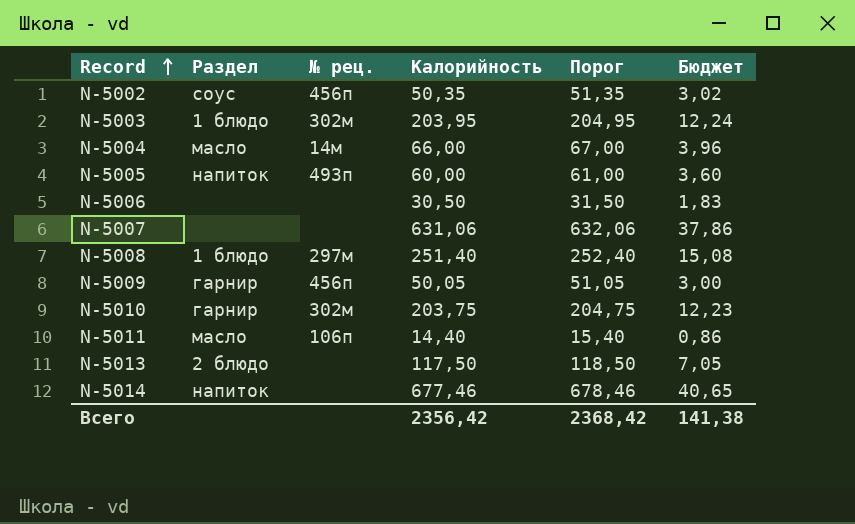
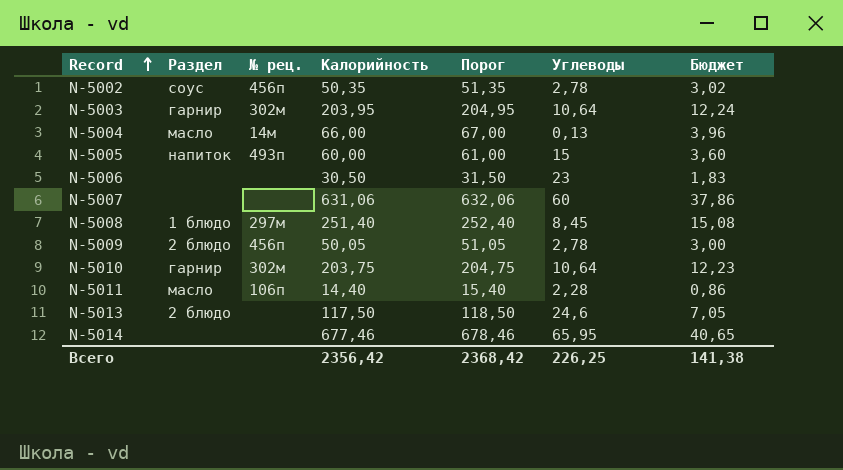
column Углеводы | position: none -> 6
N-5003 | Раздел: 1 блюдо -> гарнир
N-5009 | Раздел: гарнир -> 2 блюдо
N-5014 | Раздел: напиток -> none

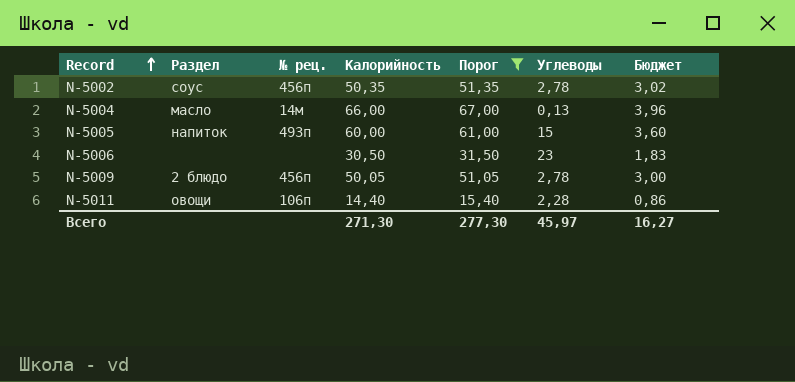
filter: none -> Порог <= 67,00
N-5011 | Раздел: масло -> овощи
Всего | Калорийность: 2356,42 -> 271,30
Всего | Порог: 2368,42 -> 277,30
Всего | Углеводы: 226,25 -> 45,97
Всего | Бюджет: 141,38 -> 16,27

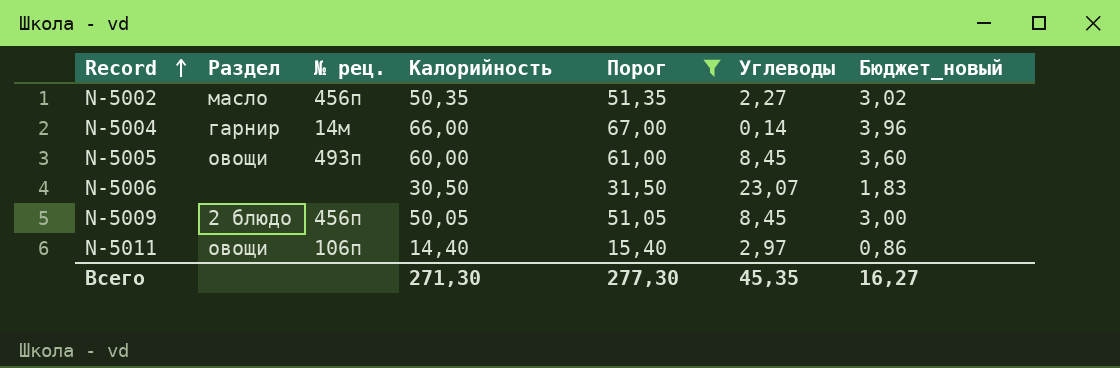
column name: Бюджет -> Бюджет_новый
N-5002 | Раздел: соус -> масло
N-5002 | Углеводы: 2,78 -> 2,27
N-5004 | Раздел: масло -> гарнир
N-5004 | Углеводы: 0,13 -> 0,14
N-5005 | Раздел: напиток -> овощи
N-5005 | Углеводы: 15 -> 8,45
N-5006 | Углеводы: 23 -> 23,07
N-5009 | Углеводы: 2,78 -> 8,45
N-5011 | Углеводы: 2,28 -> 2,97
Всего | Углеводы: 45,97 -> 45,35

